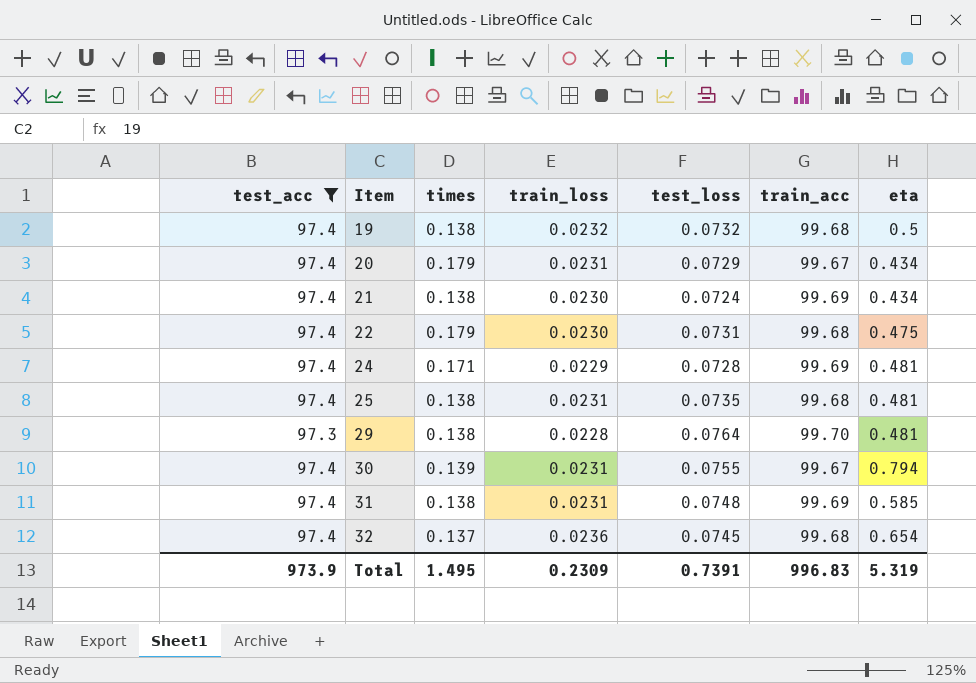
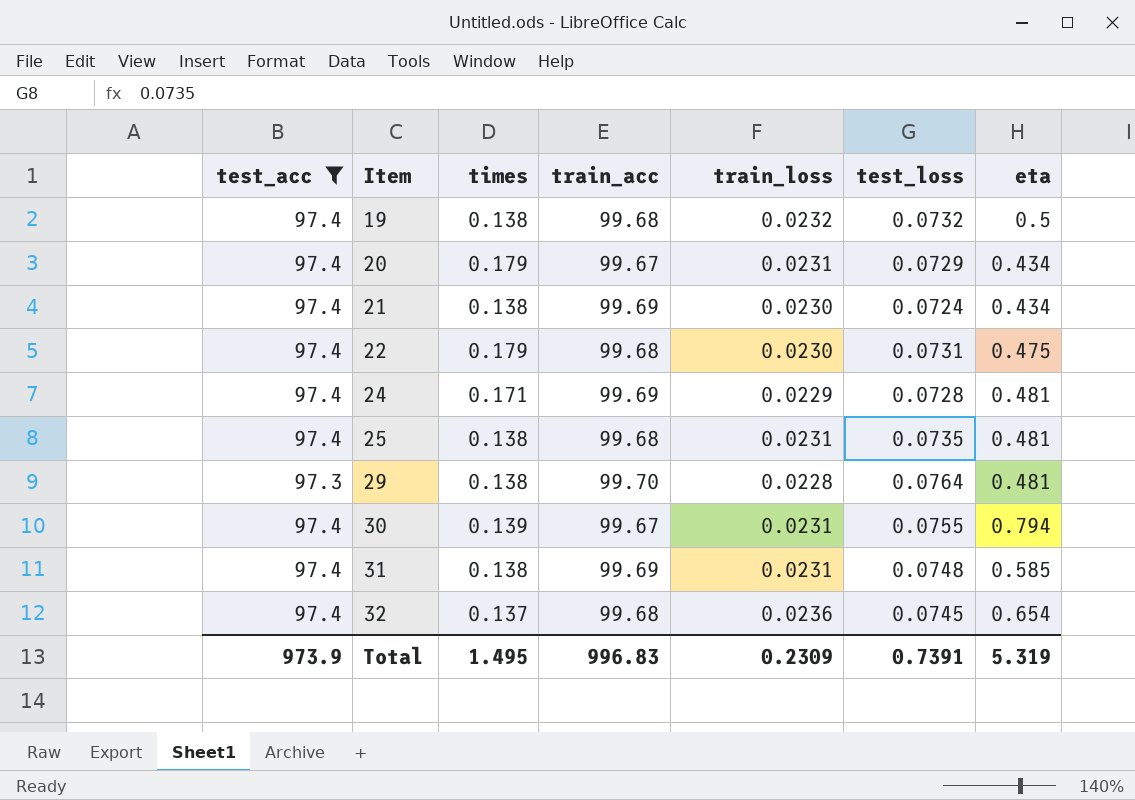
column train_acc | position: 6 -> 4

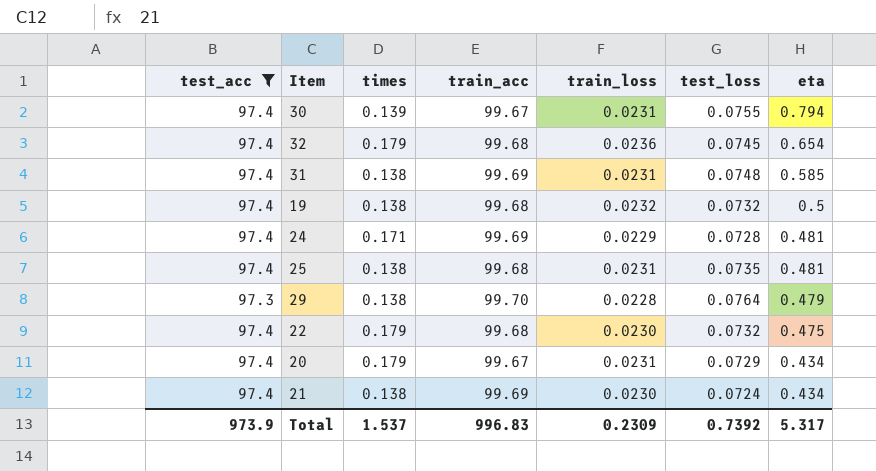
row order: Item ascending -> eta descending
32 | times: 0.137 -> 0.179
29 | eta: 0.481 -> 0.479
22 | test_loss: 0.0731 -> 0.0732
Total | times: 1.495 -> 1.537
Total | test_loss: 0.7391 -> 0.7392
Total | eta: 5.319 -> 5.317

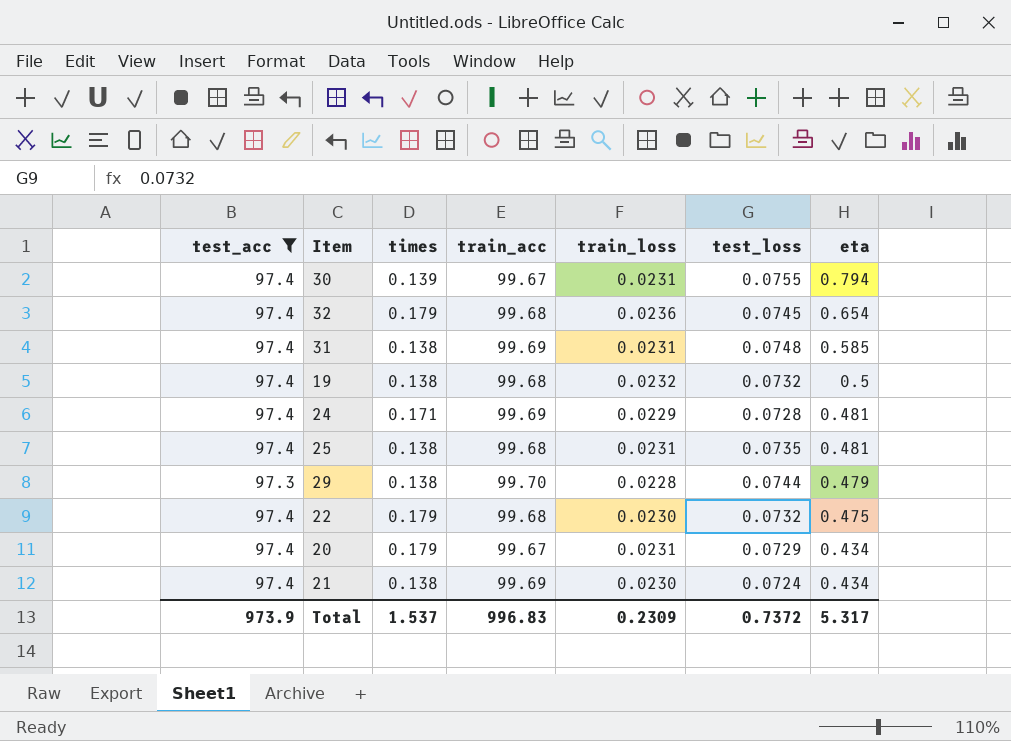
29 | test_loss: 0.0764 -> 0.0744
Total | test_loss: 0.7392 -> 0.7372

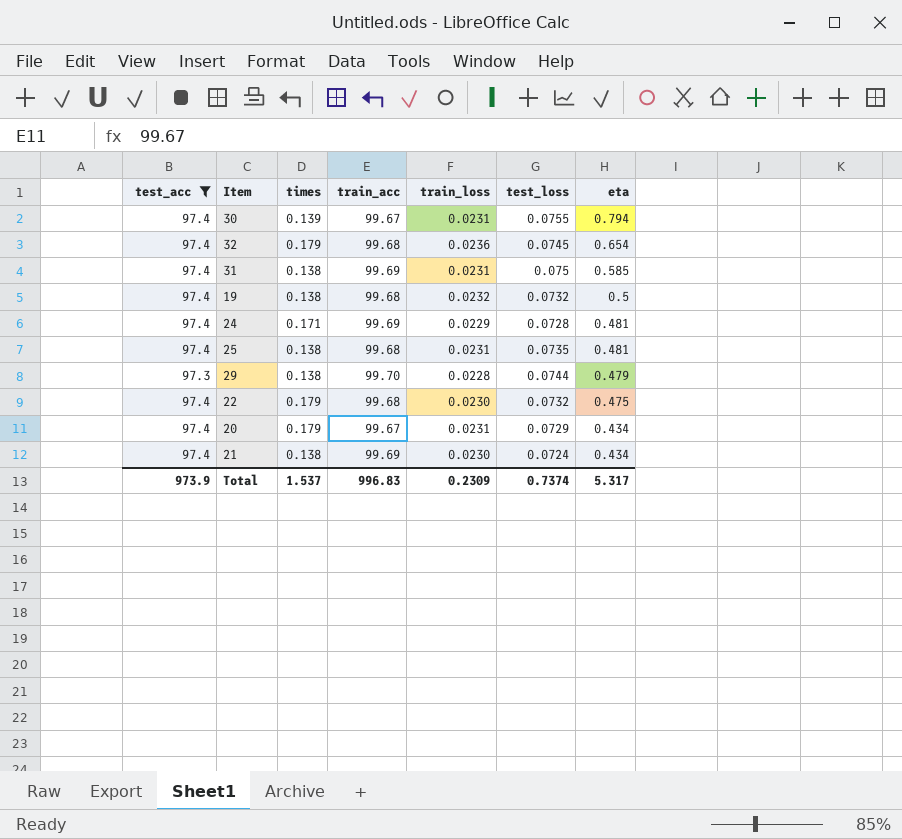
31 | test_loss: 0.0748 -> 0.075
Total | test_loss: 0.7372 -> 0.7374

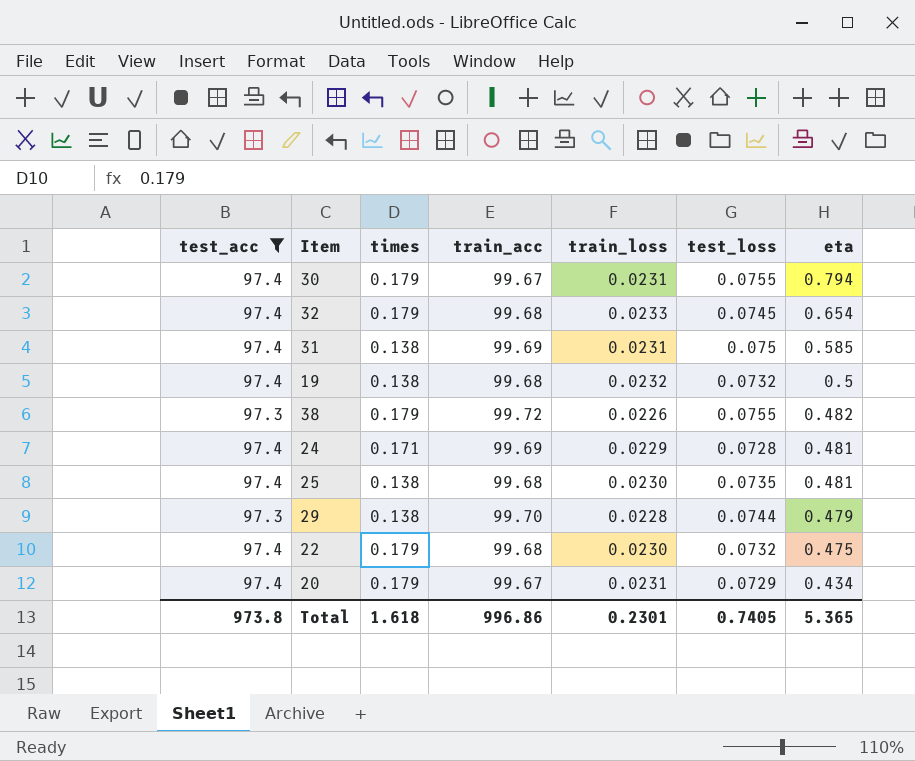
row 21: 97.4 | 0.138 | 99.69 | 0.0230 | 0.0724 | 0.434 -> none
30 | times: 0.139 -> 0.179
32 | train_loss: 0.0236 -> 0.0233
row 38: none -> 97.3 | 0.179 | 99.72 | 0.0226 | 0.0755 | 0.482
25 | train_loss: 0.0231 -> 0.0230
Total | test_acc: 973.9 -> 973.8
Total | times: 1.537 -> 1.618
Total | train_acc: 996.83 -> 996.86
Total | train_loss: 0.2309 -> 0.2301
Total | test_loss: 0.7374 -> 0.7405
Total | eta: 5.317 -> 5.365

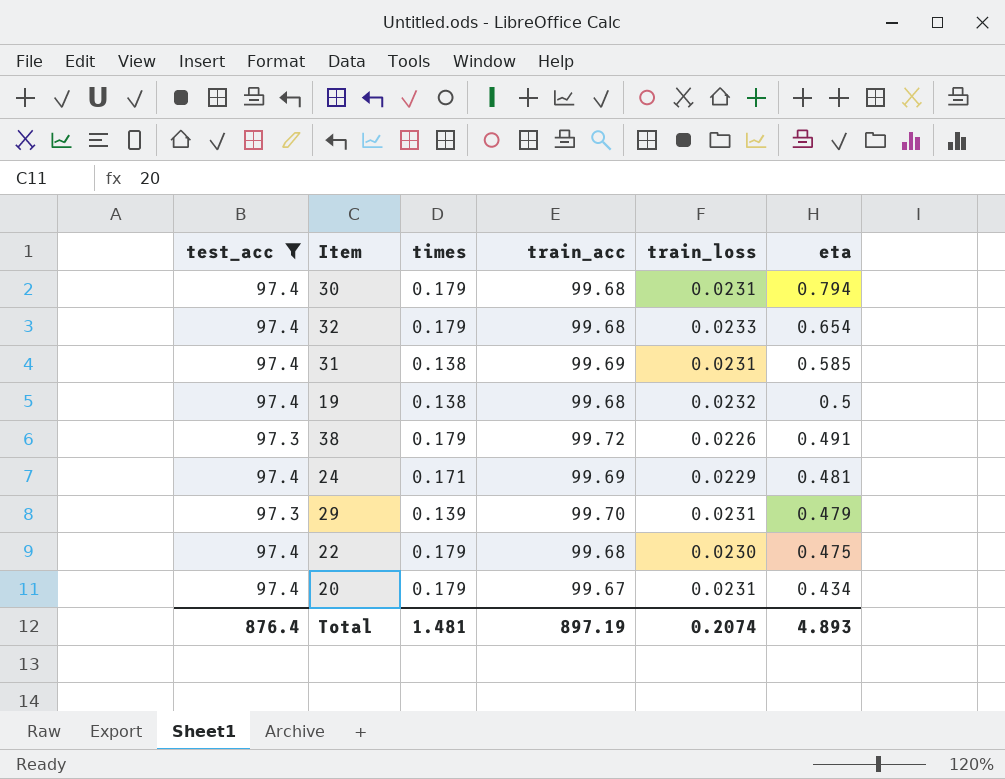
column test_loss | position: 6 -> none
row 25: 97.4 | 0.138 | 99.68 | 0.0230 | 0.0735 | 0.481 -> none
30 | train_acc: 99.67 -> 99.68
38 | eta: 0.482 -> 0.491
29 | times: 0.138 -> 0.139
29 | train_loss: 0.0228 -> 0.0231
Total | test_acc: 973.8 -> 876.4
Total | times: 1.618 -> 1.481
Total | train_acc: 996.86 -> 897.19
Total | train_loss: 0.2301 -> 0.2074
Total | eta: 5.365 -> 4.893

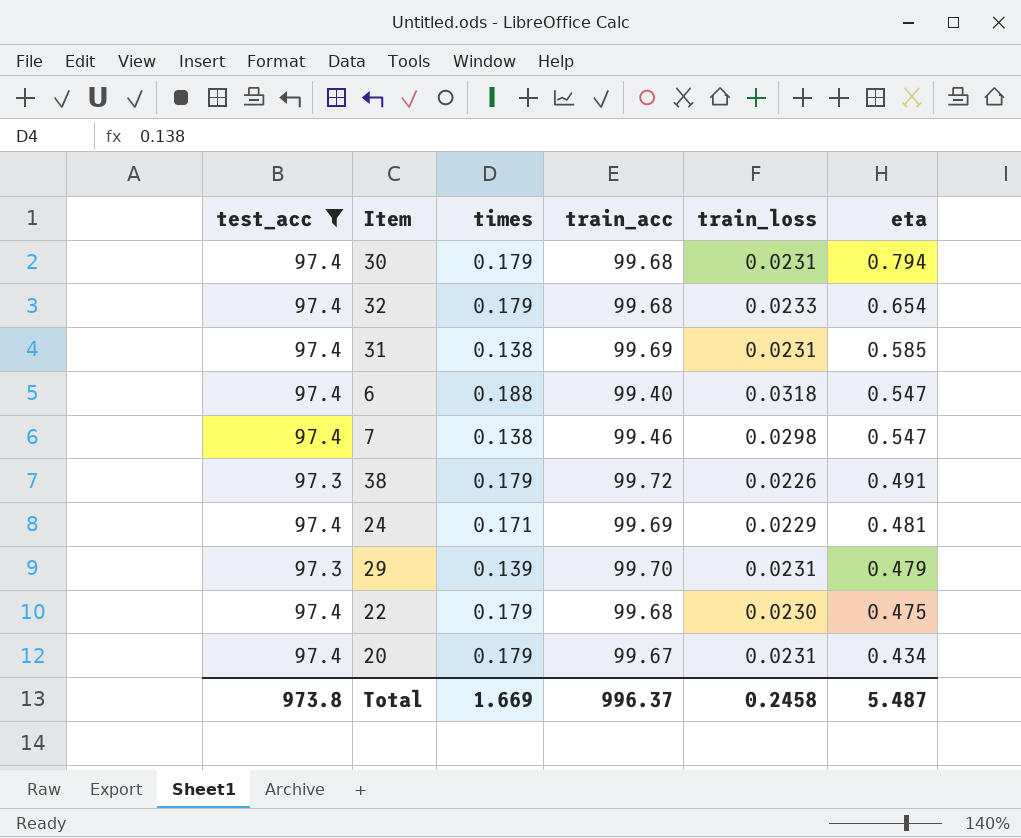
row 19: 97.4 | 0.138 | 99.68 | 0.0232 | 0.5 -> none
row 6: none -> 97.4 | 0.188 | 99.40 | 0.0318 | 0.547
row 7: none -> 97.4 | 0.138 | 99.46 | 0.0298 | 0.547
Total | test_acc: 876.4 -> 973.8
Total | times: 1.481 -> 1.669
Total | train_acc: 897.19 -> 996.37
Total | train_loss: 0.2074 -> 0.2458
Total | eta: 4.893 -> 5.487

